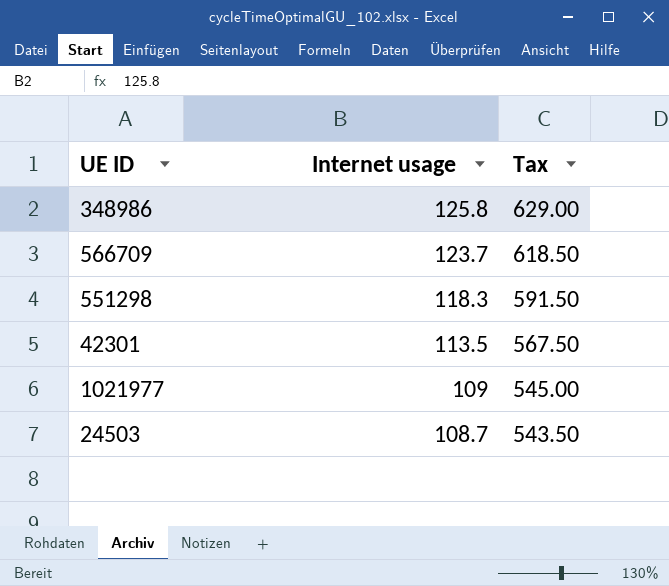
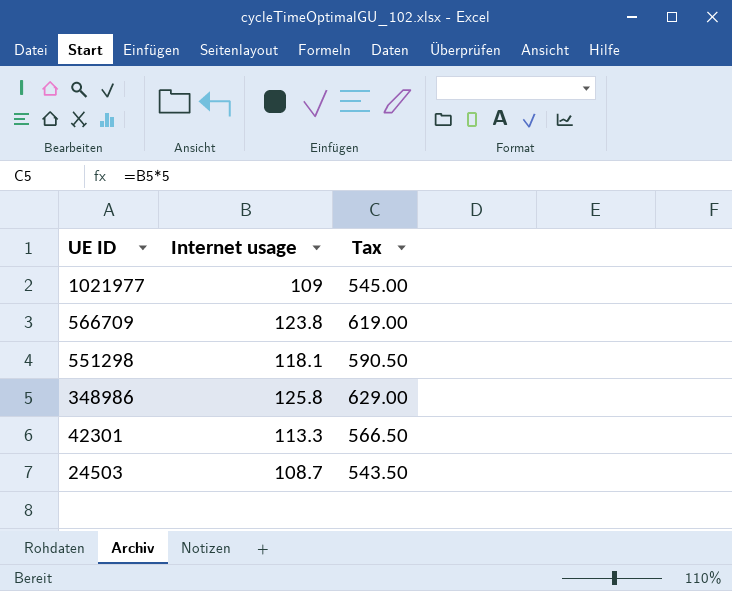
row order: Internet usage descending -> UE ID descending
566709 | Internet usage: 123.7 -> 123.8
566709 | Tax: 618.50 -> 619.00
551298 | Internet usage: 118.3 -> 118.1
551298 | Tax: 591.50 -> 590.50
42301 | Internet usage: 113.5 -> 113.3
42301 | Tax: 567.50 -> 566.50

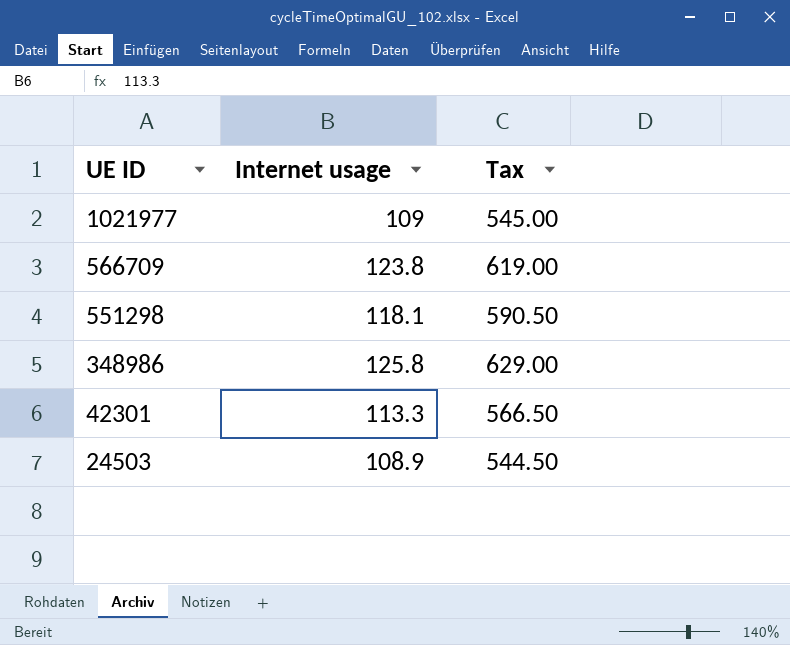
24503 | Internet usage: 108.7 -> 108.9
24503 | Tax: 543.50 -> 544.50

